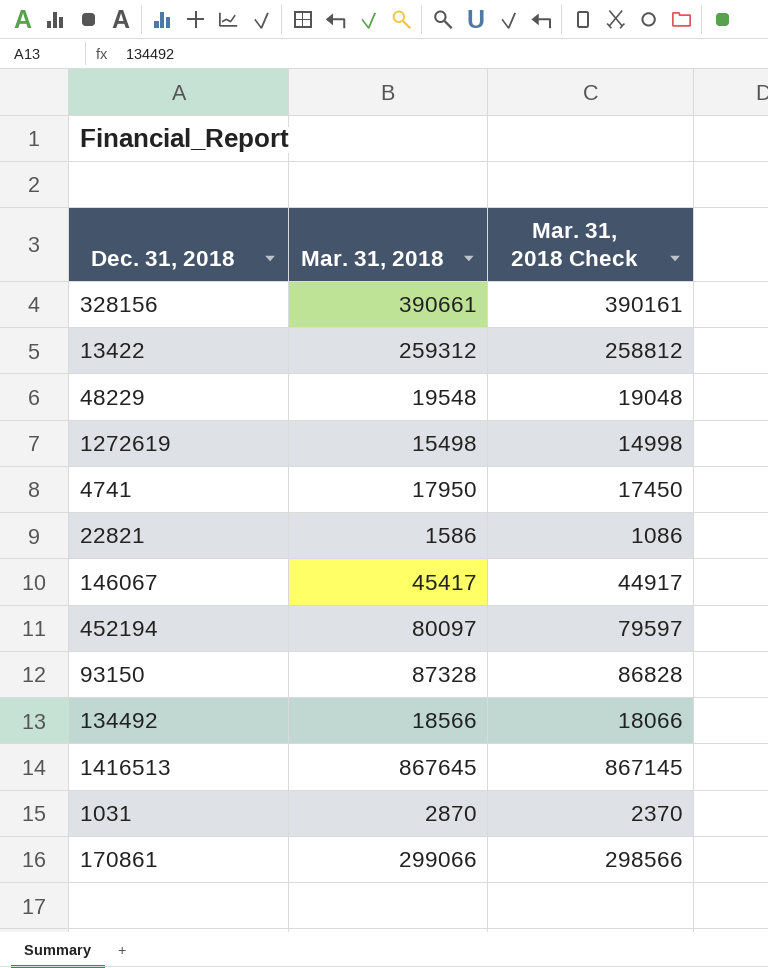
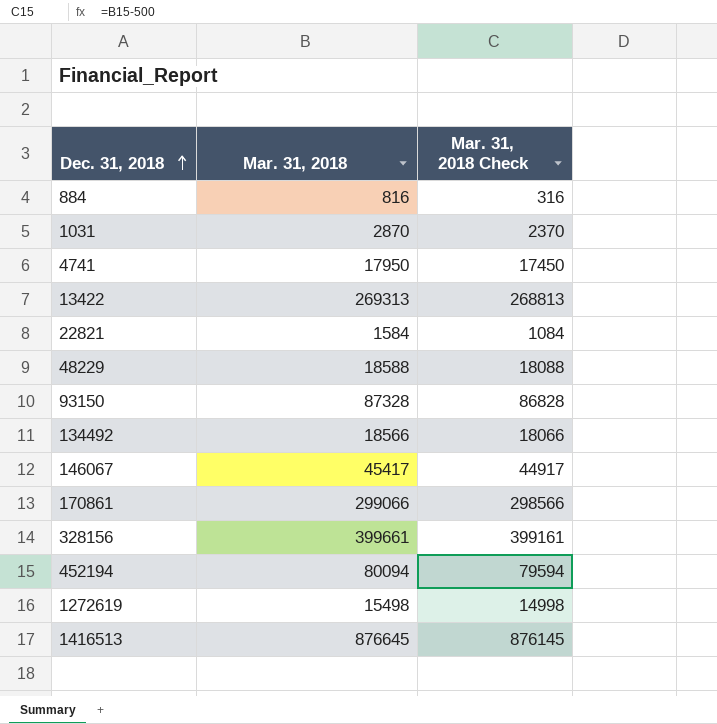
row order: none -> Dec. 31, 2018 ascending
row 884: none -> 816 | 316
13422 | Mar. 31, 2018: 259312 -> 269313
13422 | Mar. 31, 2018 Check: 258812 -> 268813
22821 | Mar. 31, 2018: 1586 -> 1584
22821 | Mar. 31, 2018 Check: 1086 -> 1084
48229 | Mar. 31, 2018: 19548 -> 18588
48229 | Mar. 31, 2018 Check: 19048 -> 18088
328156 | Mar. 31, 2018: 390661 -> 399661
328156 | Mar. 31, 2018 Check: 390161 -> 399161
452194 | Mar. 31, 2018: 80097 -> 80094
452194 | Mar. 31, 2018 Check: 79597 -> 79594
1416513 | Mar. 31, 2018: 867645 -> 876645
1416513 | Mar. 31, 2018 Check: 867145 -> 876145

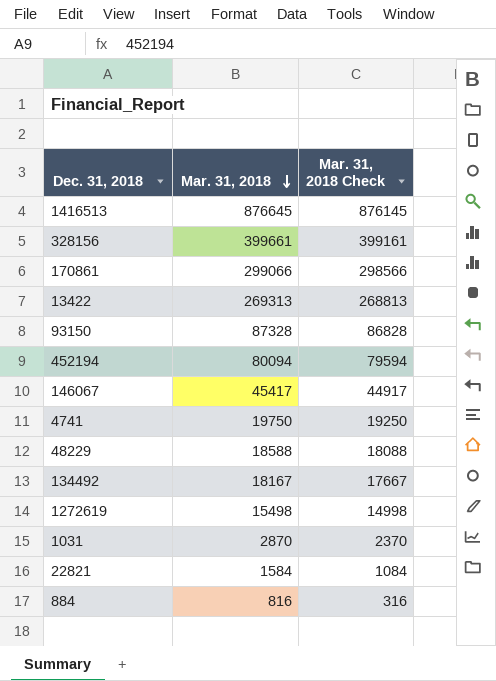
row order: Dec. 31, 2018 ascending -> Mar. 31, 2018 descending
4741 | Mar. 31, 2018: 17950 -> 19750
4741 | Mar. 31, 2018 Check: 17450 -> 19250
134492 | Mar. 31, 2018: 18566 -> 18167
134492 | Mar. 31, 2018 Check: 18066 -> 17667

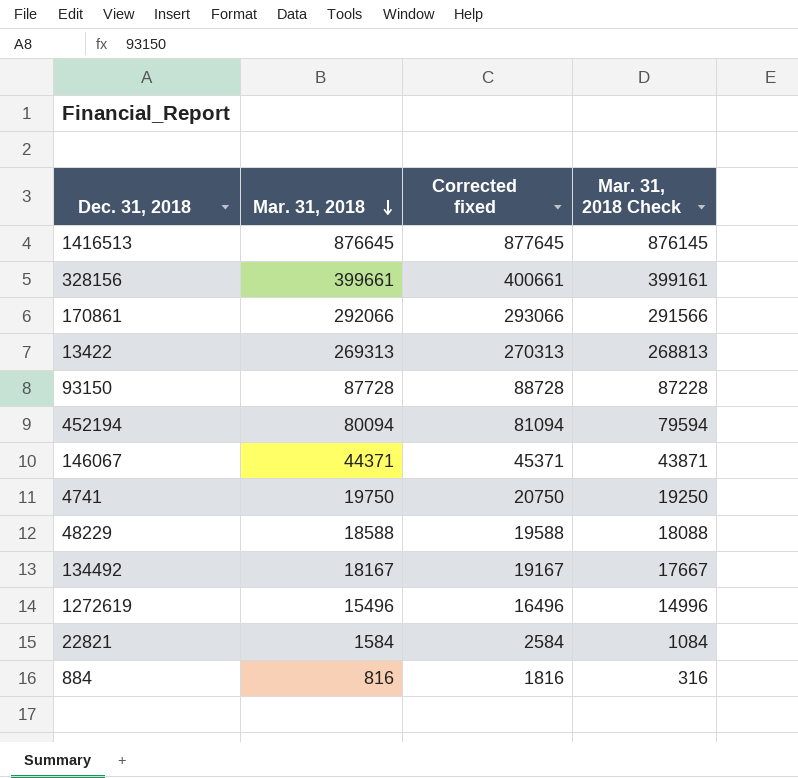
column Corrected fixed | formula: none -> [Mar. 31, 2018] + 1000
row 1031: 2870 | 2370 -> none
170861 | Mar. 31, 2018: 299066 -> 292066
170861 | Mar. 31, 2018 Check: 298566 -> 291566
93150 | Mar. 31, 2018: 87328 -> 87728
93150 | Mar. 31, 2018 Check: 86828 -> 87228
146067 | Mar. 31, 2018: 45417 -> 44371
146067 | Mar. 31, 2018 Check: 44917 -> 43871
1272619 | Mar. 31, 2018: 15498 -> 15496
1272619 | Mar. 31, 2018 Check: 14998 -> 14996

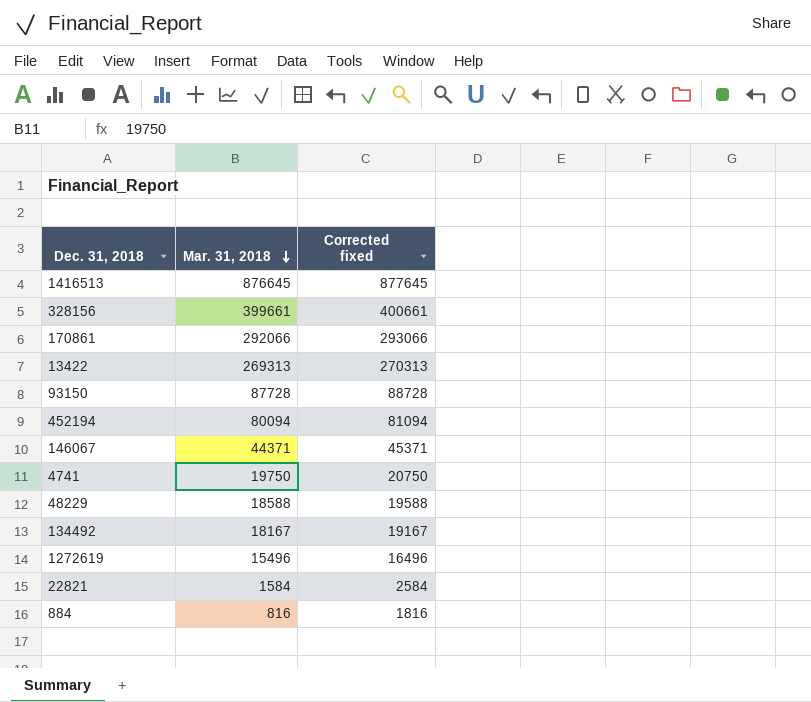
column Mar. 31, 2018 Check | formula: [Mar. 31, 2018] - 500 -> none

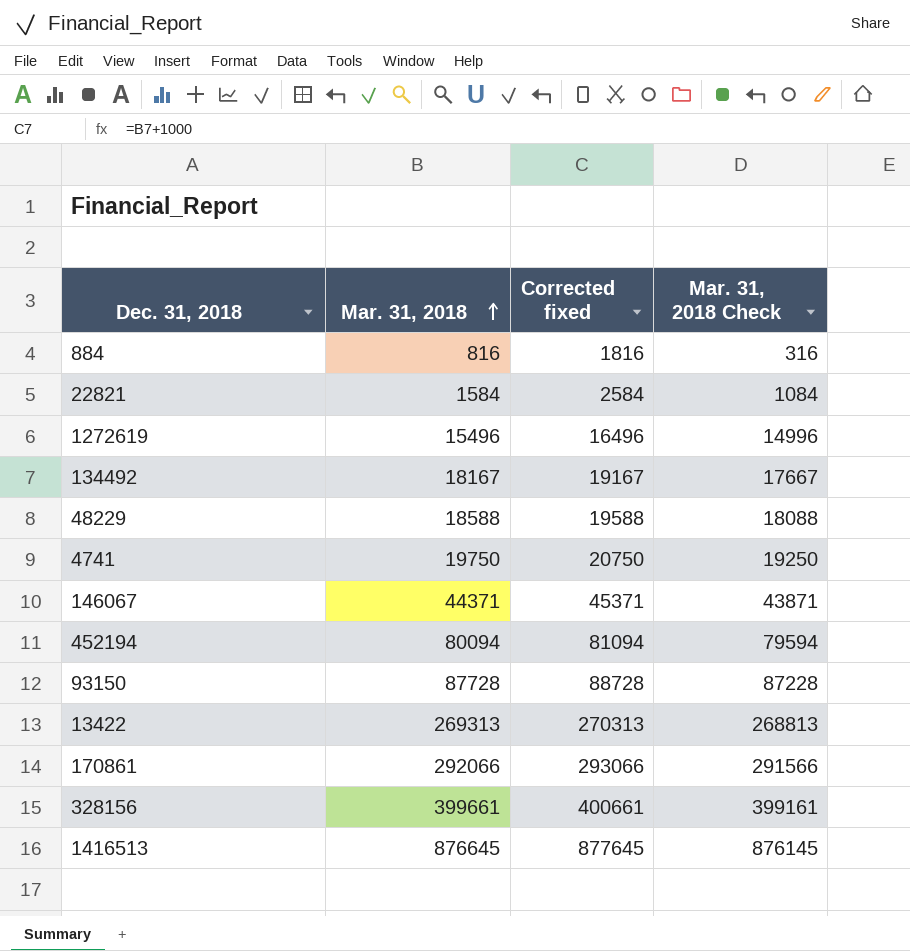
row order: Mar. 31, 2018 descending -> Mar. 31, 2018 ascending
column Mar. 31, 2018 Check | formula: none -> [Mar. 31, 2018] - 500

